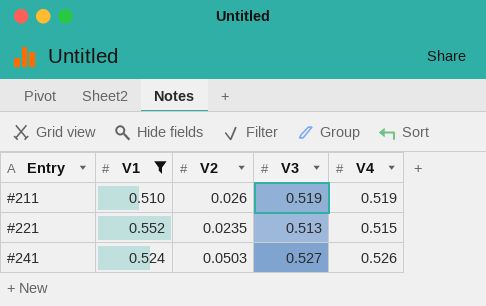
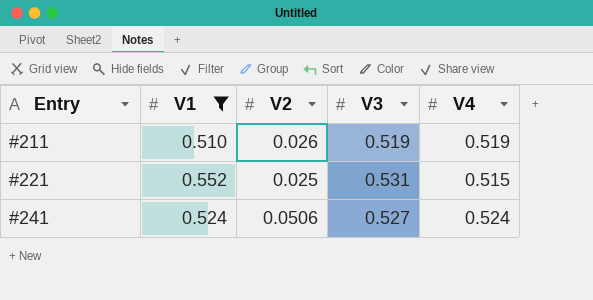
#221 | V2: 0.0235 -> 0.025
#221 | V3: 0.513 -> 0.531
#241 | V2: 0.0503 -> 0.0506
#241 | V4: 0.526 -> 0.524

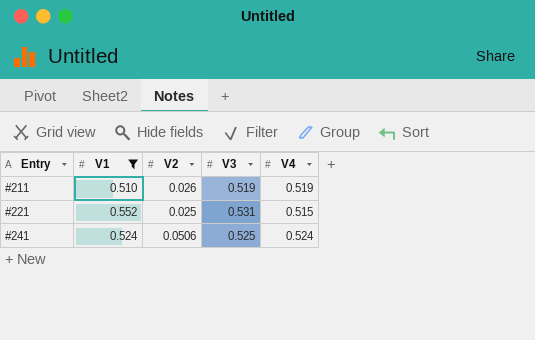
#241 | V3: 0.527 -> 0.525

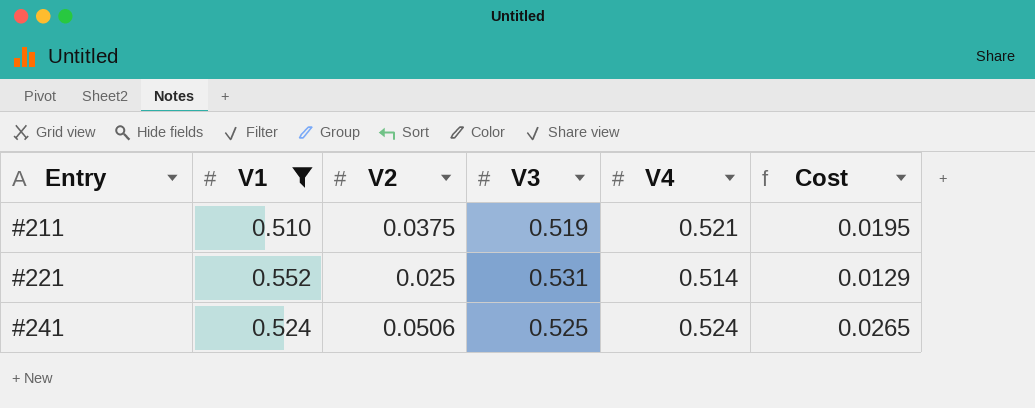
column Cost | formula: none -> [V2] * [V4]
#211 | V2: 0.026 -> 0.0375
#211 | V4: 0.519 -> 0.521
#221 | V4: 0.515 -> 0.514

